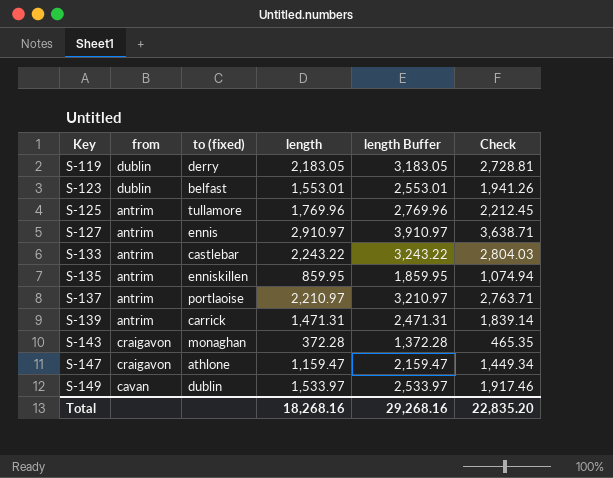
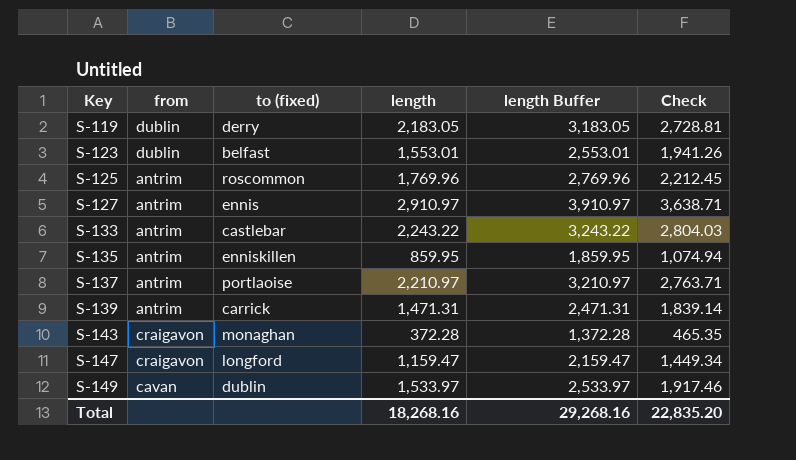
S-125 | to (fixed): tullamore -> roscommon
S-147 | to (fixed): athlone -> longford

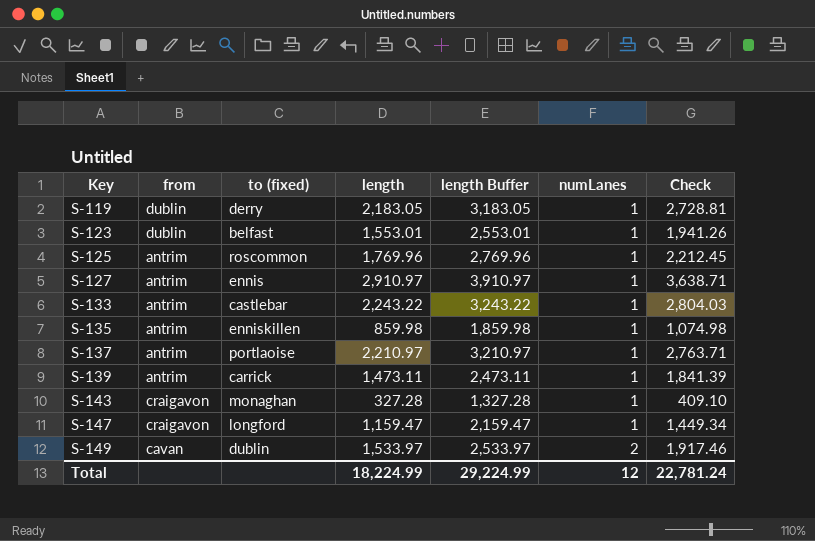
column numLanes | position: none -> 6
S-135 | length: 859.95 -> 859.98
S-135 | length Buffer: 1,859.95 -> 1,859.98
S-135 | Check: 1,074.94 -> 1,074.98
S-139 | length: 1,471.31 -> 1,473.11
S-139 | length Buffer: 2,471.31 -> 2,473.11
S-139 | Check: 1,839.14 -> 1,841.39
S-143 | length: 372.28 -> 327.28
S-143 | length Buffer: 1,372.28 -> 1,327.28
S-143 | Check: 465.35 -> 409.10
Total | length: 18,268.16 -> 18,224.99
Total | length Buffer: 29,268.16 -> 29,224.99
Total | Check: 22,835.20 -> 22,781.24

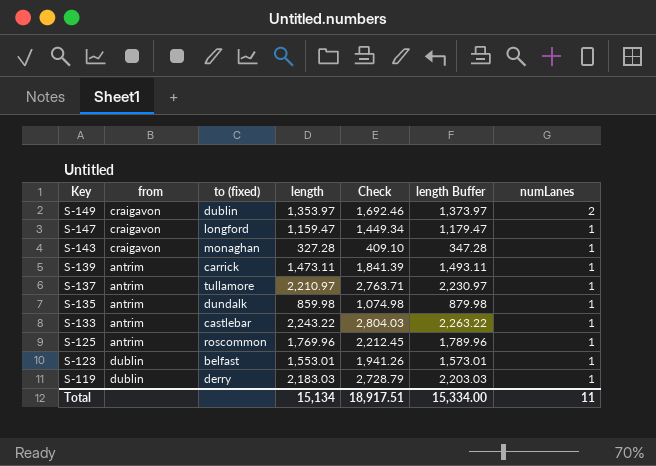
row order: Key ascending -> Key descending
column Check | position: 7 -> 5
column length Buffer | formula: [length] + 1000 -> [length] + 20
row S-127: antrim | ennis | 2,910.97 | 3,910.97 | 1 | 3,638.71 -> none
S-149 | from: cavan -> craigavon
S-149 | length: 1,533.97 -> 1,353.97
S-149 | Check: 1,917.46 -> 1,692.46
S-137 | to (fixed): portlaoise -> tullamore
S-135 | to (fixed): enniskillen -> dundalk
S-119 | length: 2,183.05 -> 2,183.03
S-119 | Check: 2,728.81 -> 2,728.79
Total | length: 18,224.99 -> 15,134
Total | Check: 22,781.24 -> 18,917.51
Total | length Buffer: 29,224.99 -> 15,334.00
Total | numLanes: 12 -> 11

